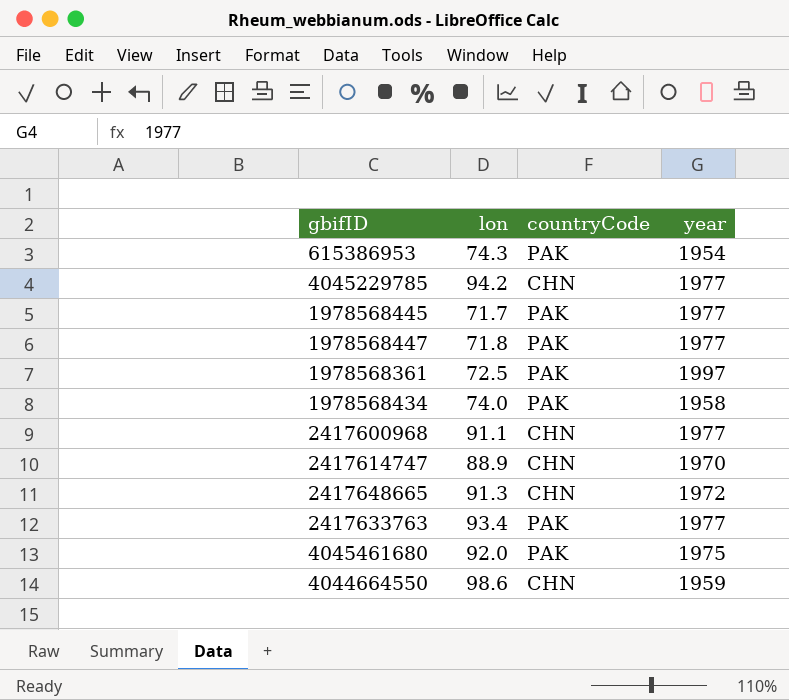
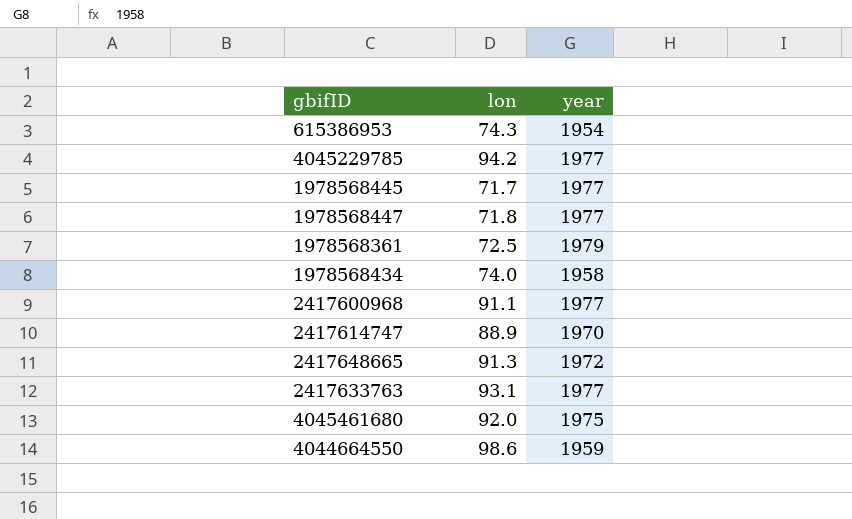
column countryCode | position: 3 -> none
1978568361 | year: 1997 -> 1979
2417633763 | lon: 93.4 -> 93.1

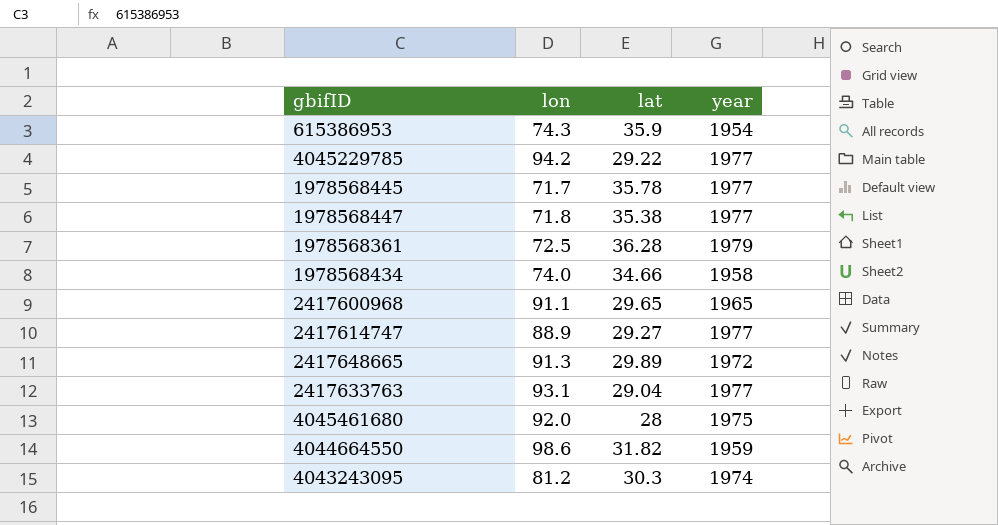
column lat | position: none -> 3
2417600968 | year: 1977 -> 1965
2417614747 | year: 1970 -> 1977
row 4043243095: none -> 81.2 | 30.3 | 1974

